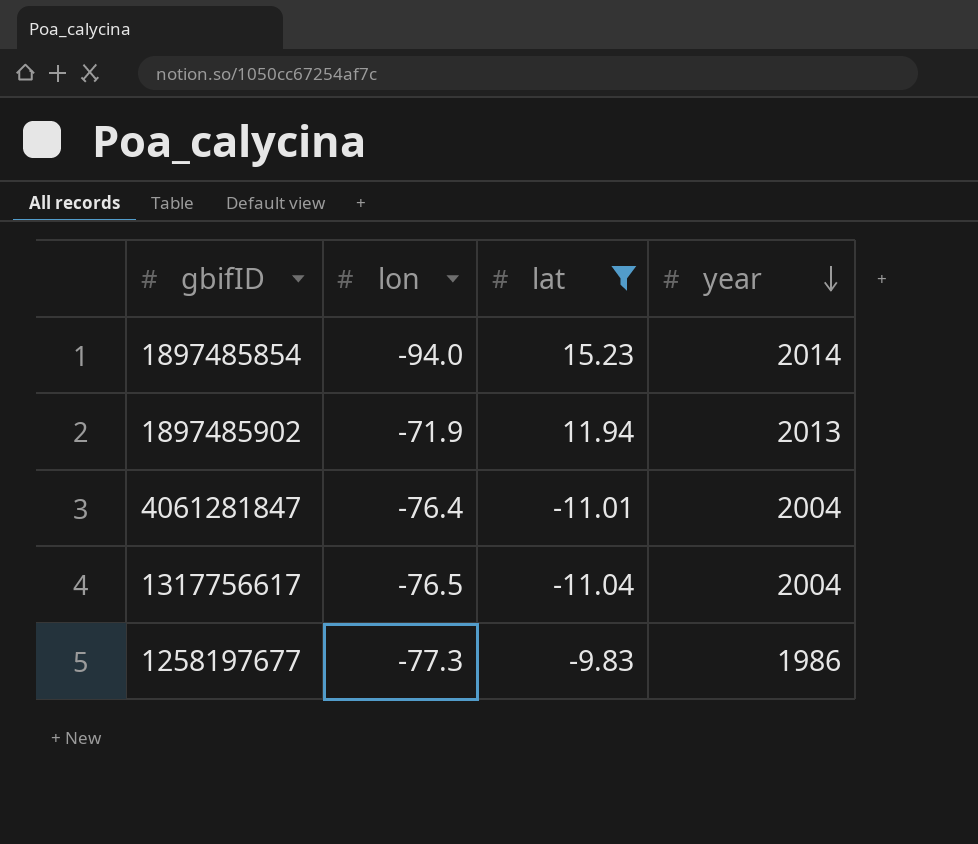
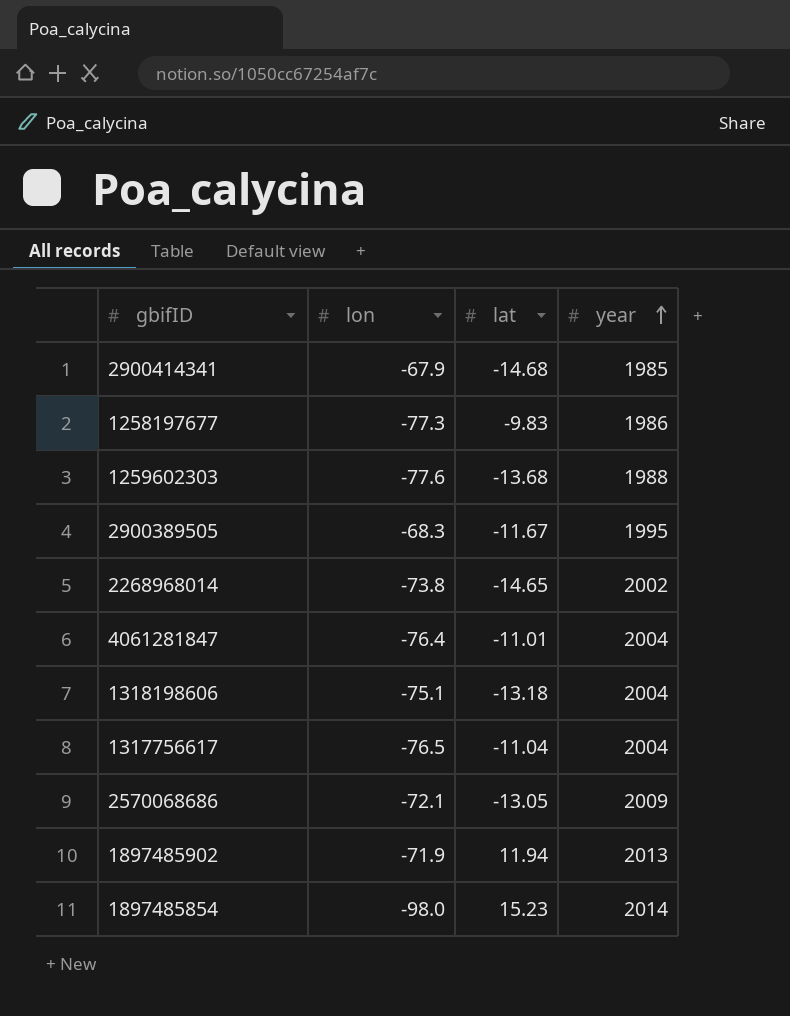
filter: lat >= -11.04 -> none
row order: year descending -> year ascending
1897485854 | lon: -94.0 -> -98.0

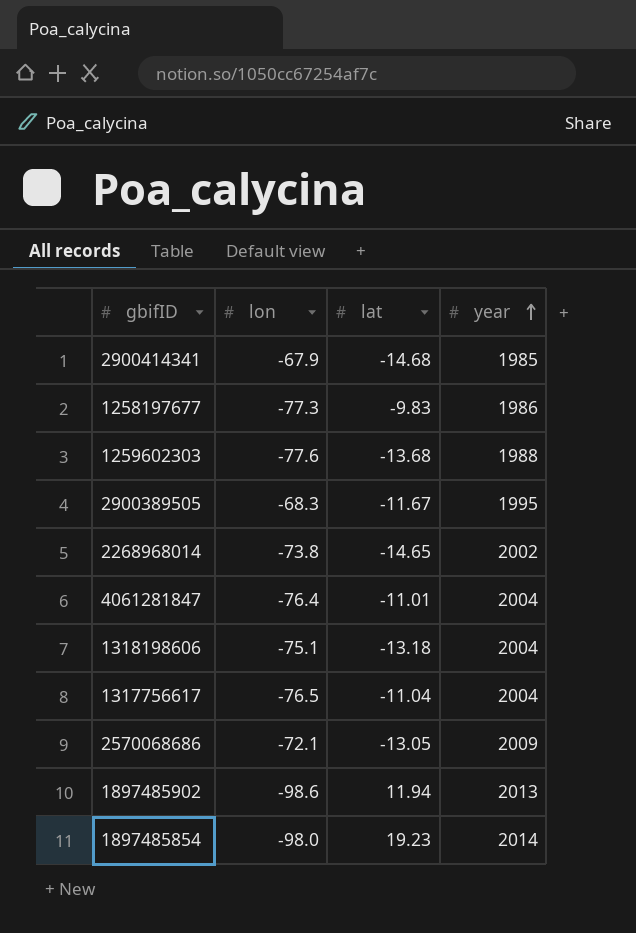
1897485902 | lon: -71.9 -> -98.6
1897485854 | lat: 15.23 -> 19.23

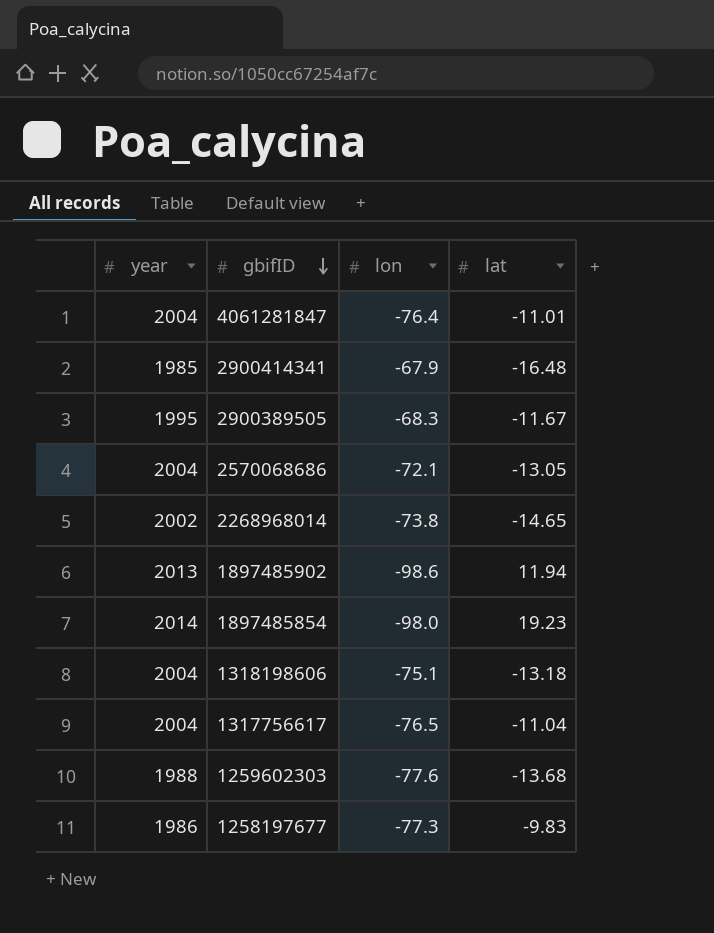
row order: year ascending -> gbifID descending
column year | position: 4 -> 1
2900414341 | lat: -14.68 -> -16.48
2570068686 | year: 2009 -> 2004

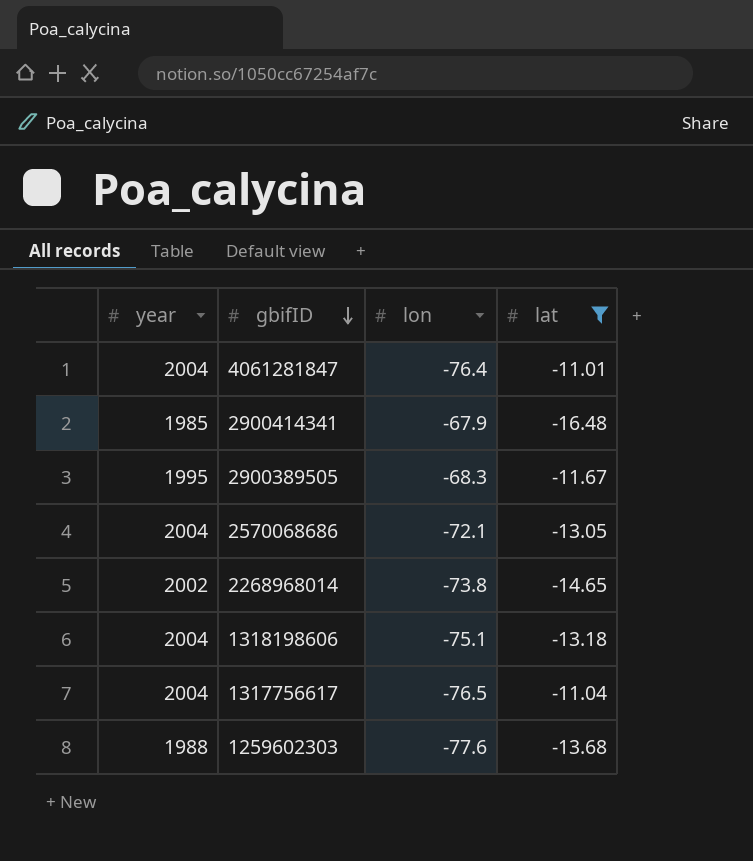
filter: none -> lat <= -11.01

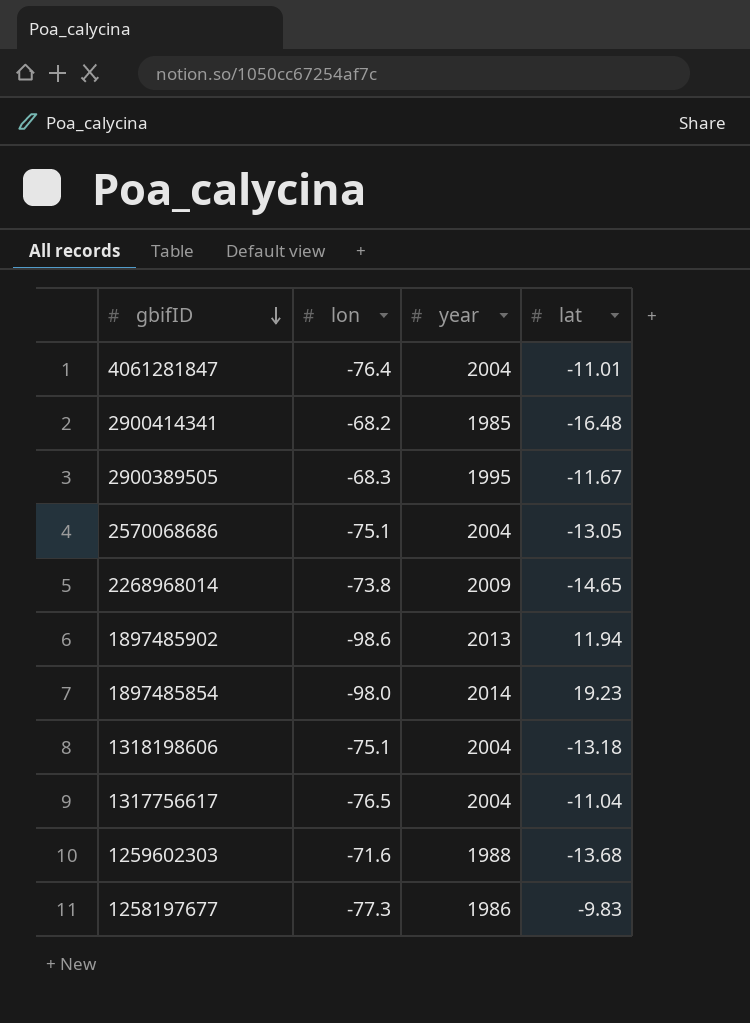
filter: lat <= -11.01 -> none
column year | position: 1 -> 3
2900414341 | lon: -67.9 -> -68.2
2570068686 | lon: -72.1 -> -75.1
2268968014 | year: 2002 -> 2009
1259602303 | lon: -77.6 -> -71.6

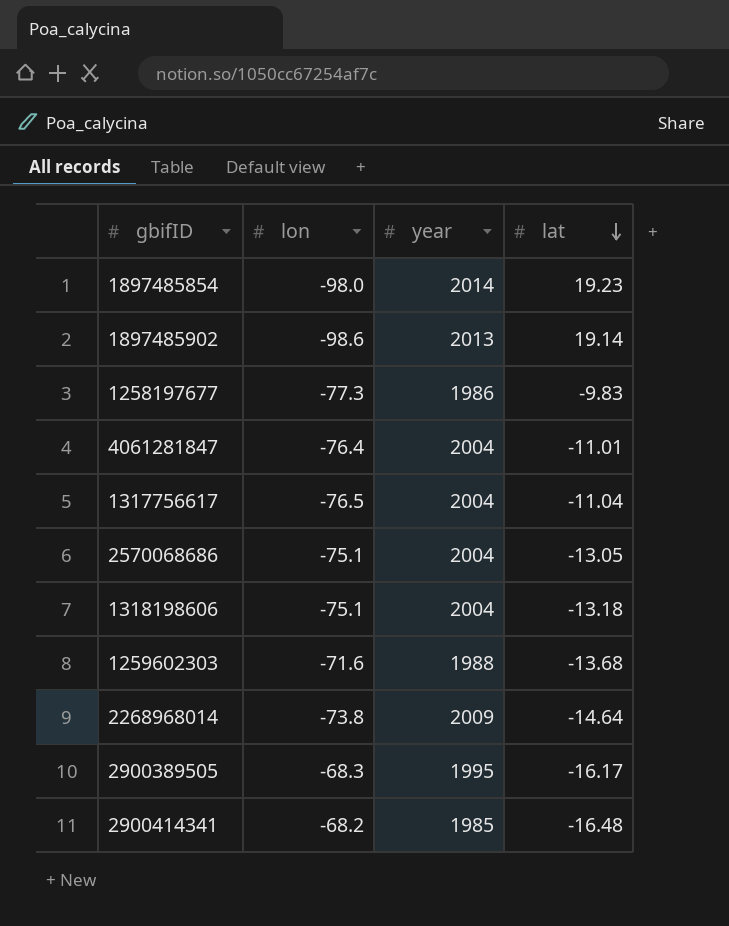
row order: gbifID descending -> lat descending
1897485902 | lat: 11.94 -> 19.14
2268968014 | lat: -14.65 -> -14.64
2900389505 | lat: -11.67 -> -16.17

